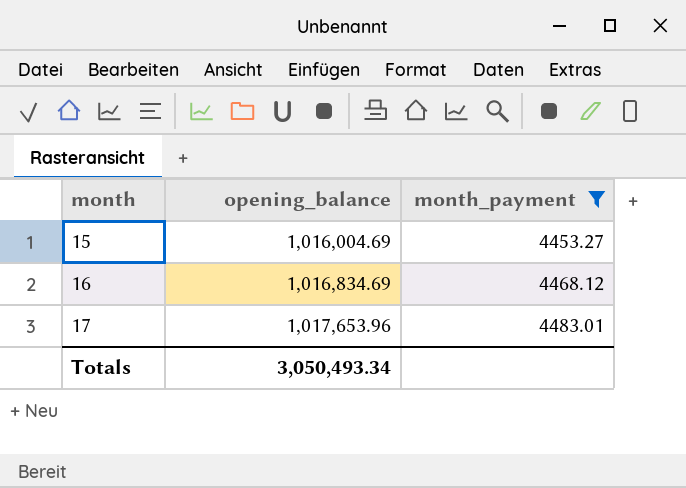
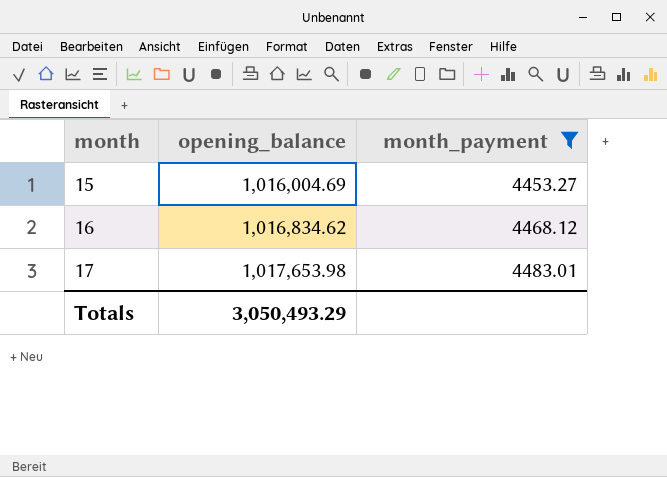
16 | opening_balance: 1,016,834.69 -> 1,016,834.62
17 | opening_balance: 1,017,653.96 -> 1,017,653.98
Totals | opening_balance: 3,050,493.34 -> 3,050,493.29

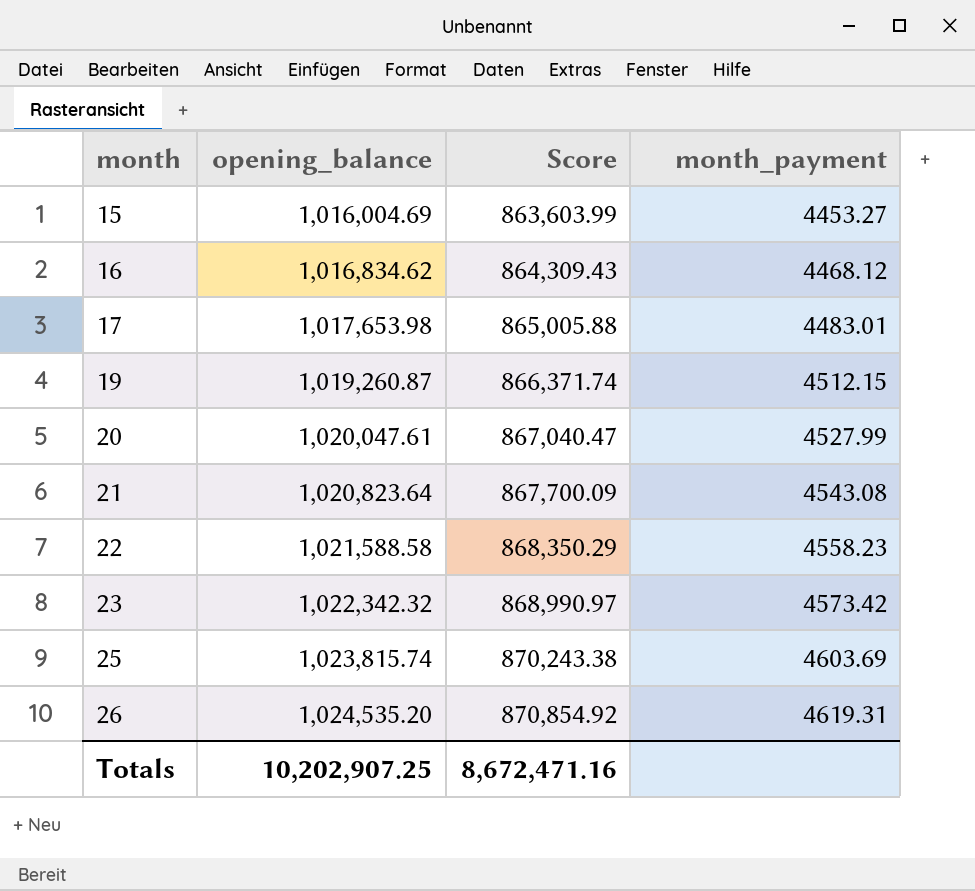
filter: month_payment <= 4483.01 -> none
column Score | formula: none -> [opening_balance] * 0.85
Totals | opening_balance: 3,050,493.29 -> 10,202,907.25

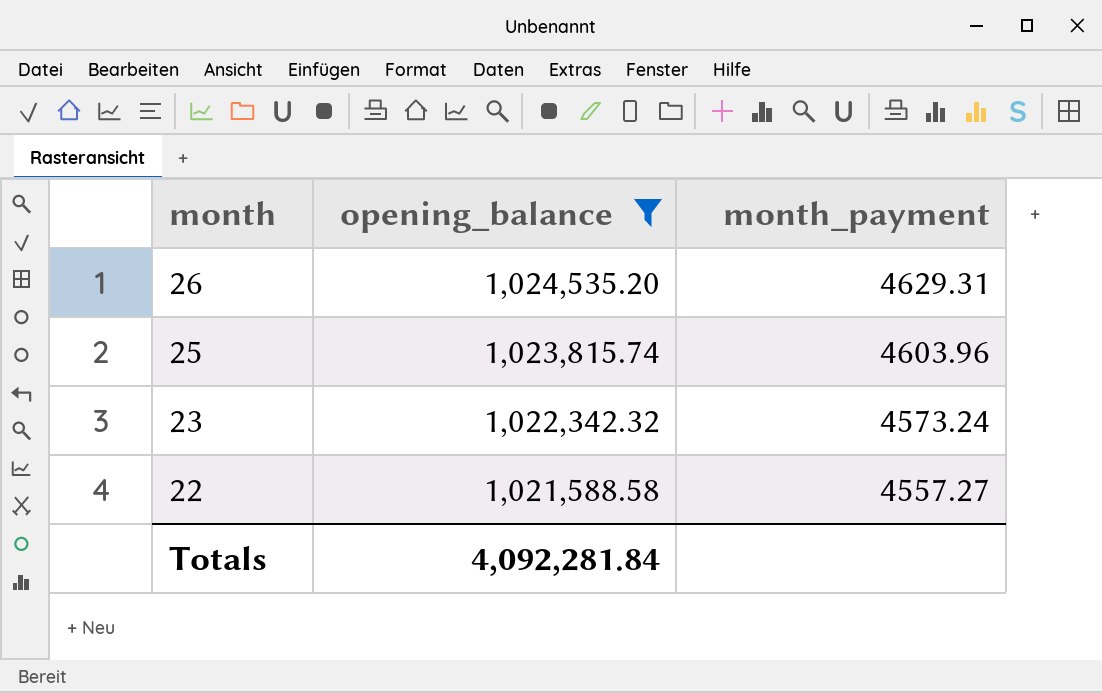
filter: none -> opening_balance >= 1,021,588.58
row order: month ascending -> month descending
column Score | formula: [opening_balance] * 0.85 -> none
26 | month_payment: 4619.31 -> 4629.31
25 | month_payment: 4603.69 -> 4603.96
23 | month_payment: 4573.42 -> 4573.24
22 | month_payment: 4558.23 -> 4557.27
Totals | opening_balance: 10,202,907.25 -> 4,092,281.84

